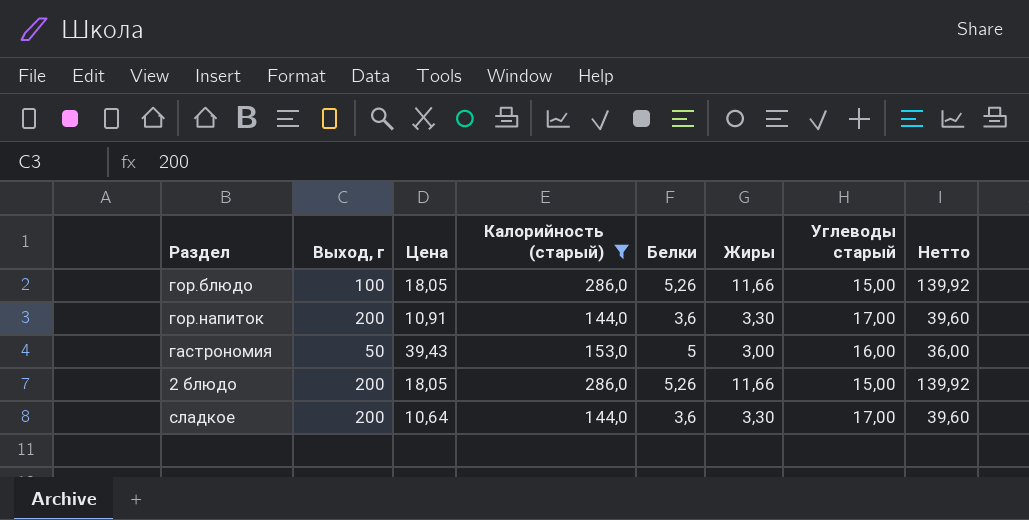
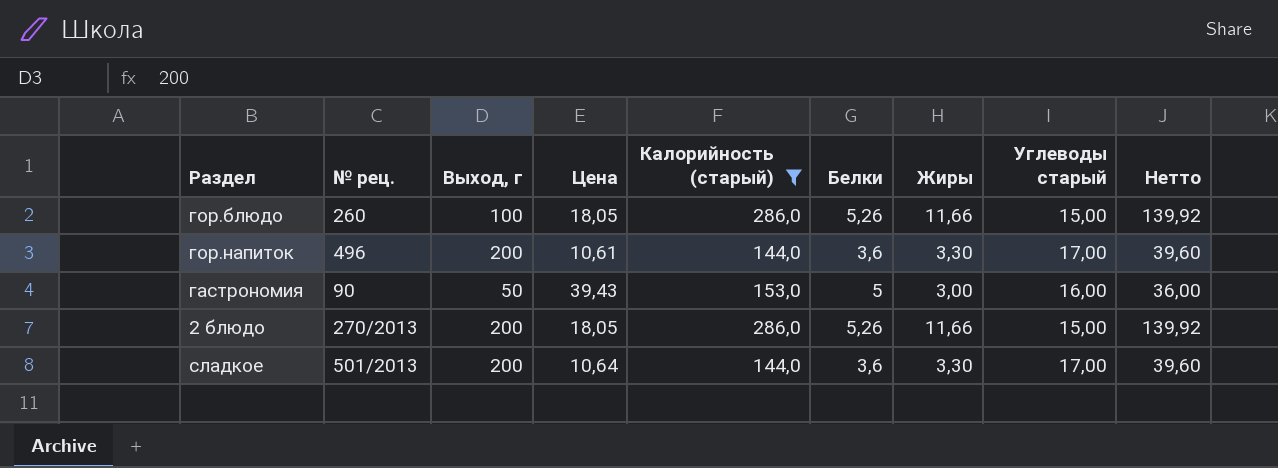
column № рец. | position: none -> 2
гор.напиток | Цена: 10,91 -> 10,61

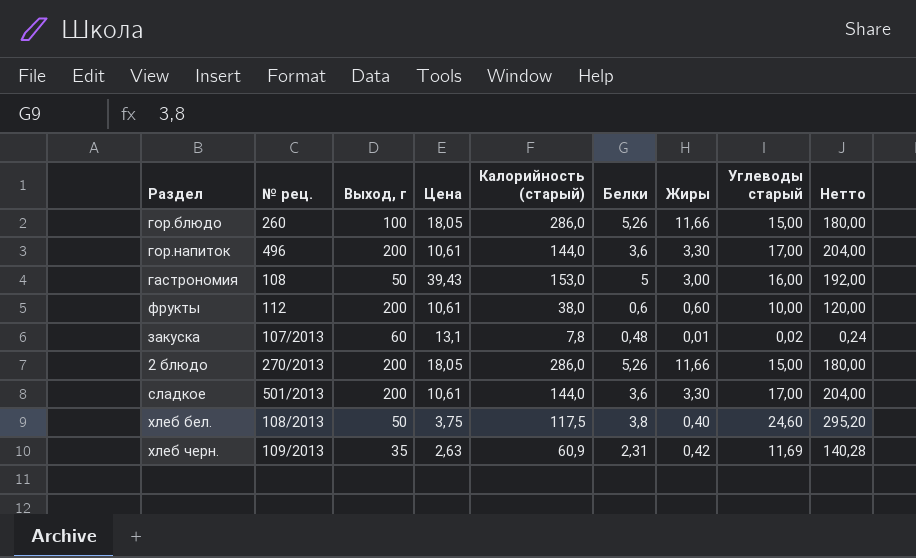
filter: Калорийность (старый) >= 144,0 -> none
column Нетто | formula: [Жиры] * 12 -> [Углеводы старый] * 12
гастрономия | № рец.: 90 -> 108
сладкое | Цена: 10,64 -> 10,61

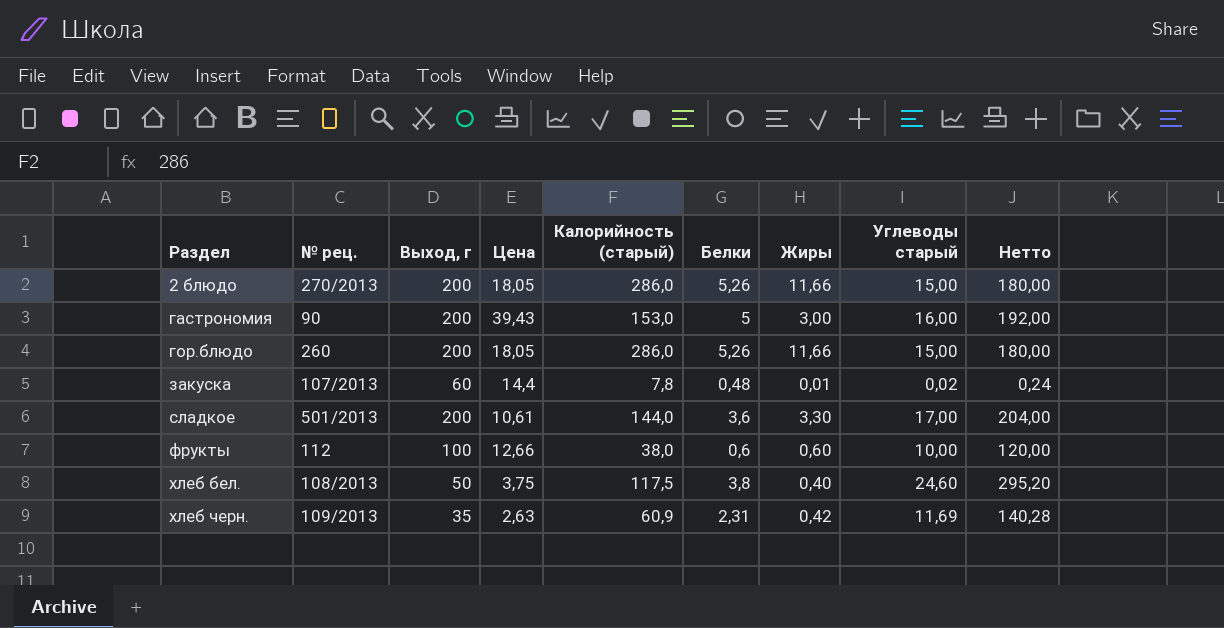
row order: none -> Раздел ascending
row гор.напиток: 496 | 200 | 10,61 | 144,0 | 3,6 | 3,30 | 17,00 | 204,00 -> none
гастрономия | № рец.: 108 -> 90
гастрономия | Выход, г: 50 -> 200
гор.блюдо | Выход, г: 100 -> 200
закуска | Цена: 13,1 -> 14,4
фрукты | Выход, г: 200 -> 100
фрукты | Цена: 10,61 -> 12,66

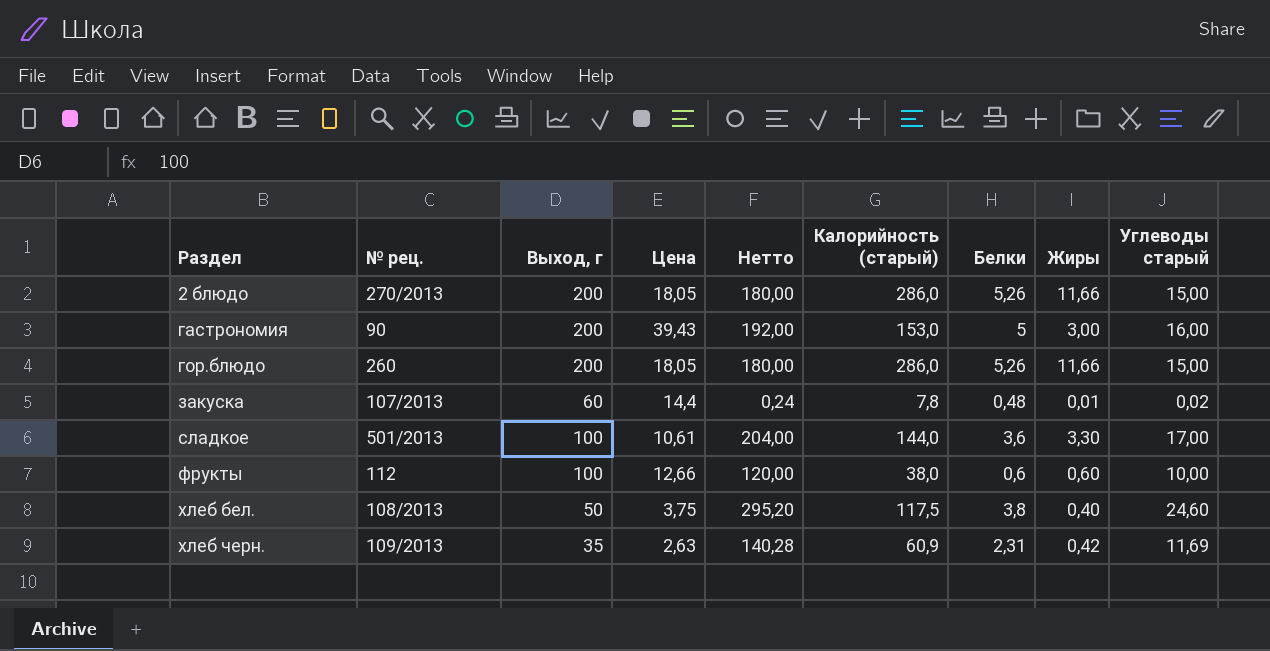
column Нетто | position: 9 -> 5
сладкое | Выход, г: 200 -> 100

